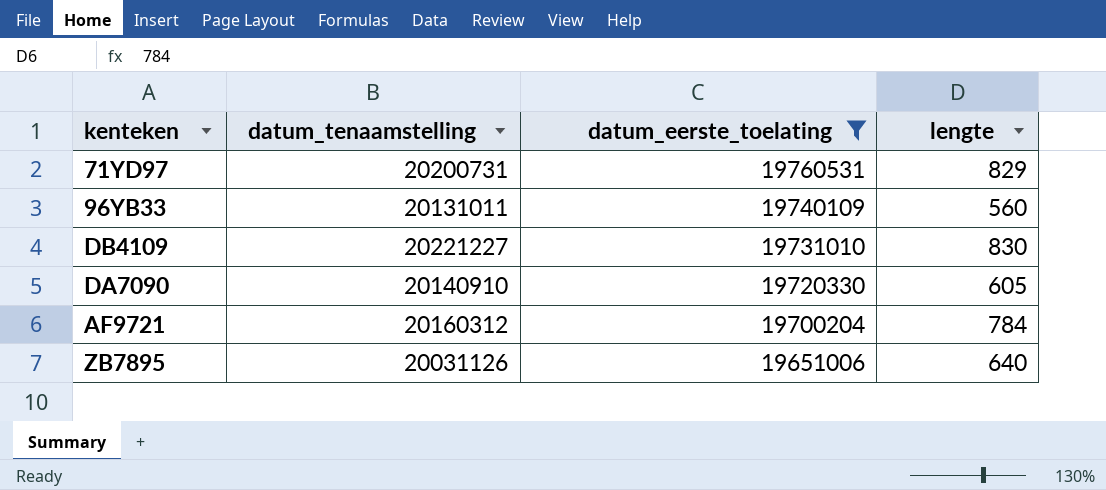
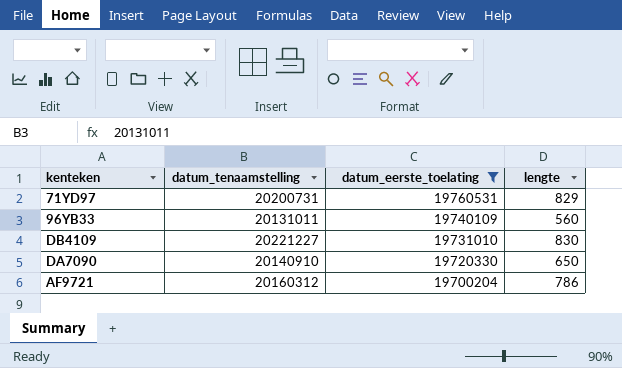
row ZB7895: 20031126 | 19651006 | 640 -> none
DA7090 | lengte: 605 -> 650
AF9721 | lengte: 784 -> 786

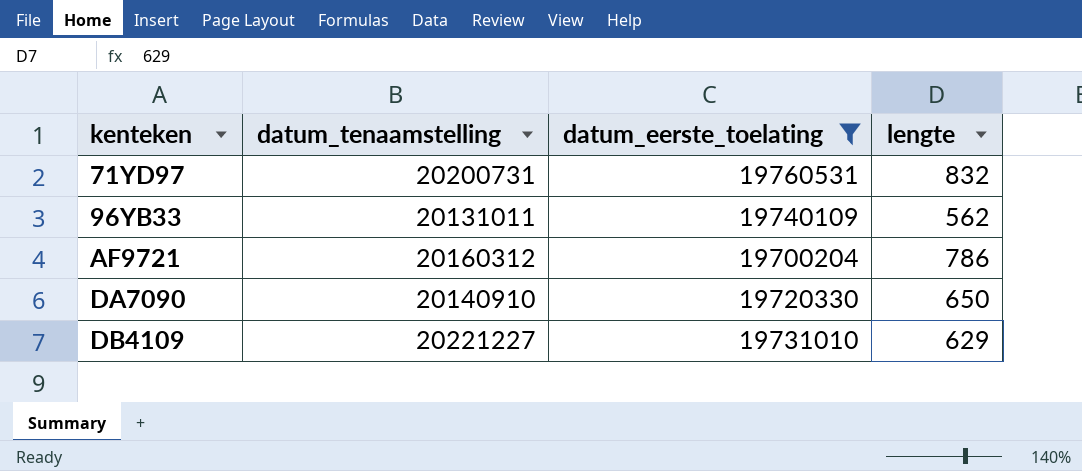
row order: datum_eerste_toelating descending -> kenteken ascending
71YD97 | lengte: 829 -> 832
96YB33 | lengte: 560 -> 562
DB4109 | lengte: 830 -> 629

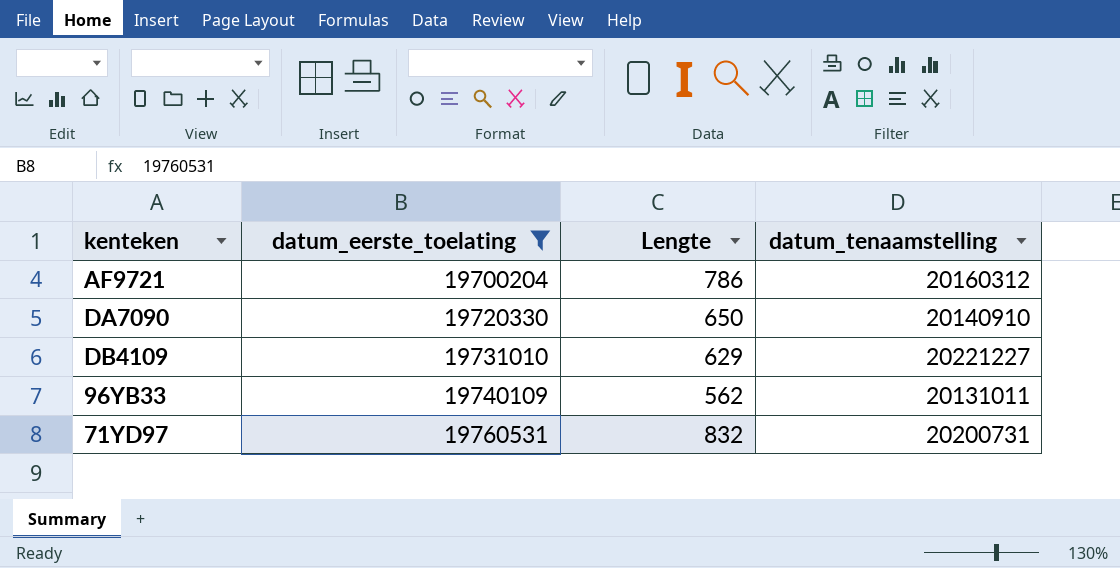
row order: kenteken ascending -> datum_eerste_toelating ascending
column name: lengte -> Lengte
column datum_tenaamstelling | position: 2 -> 4

